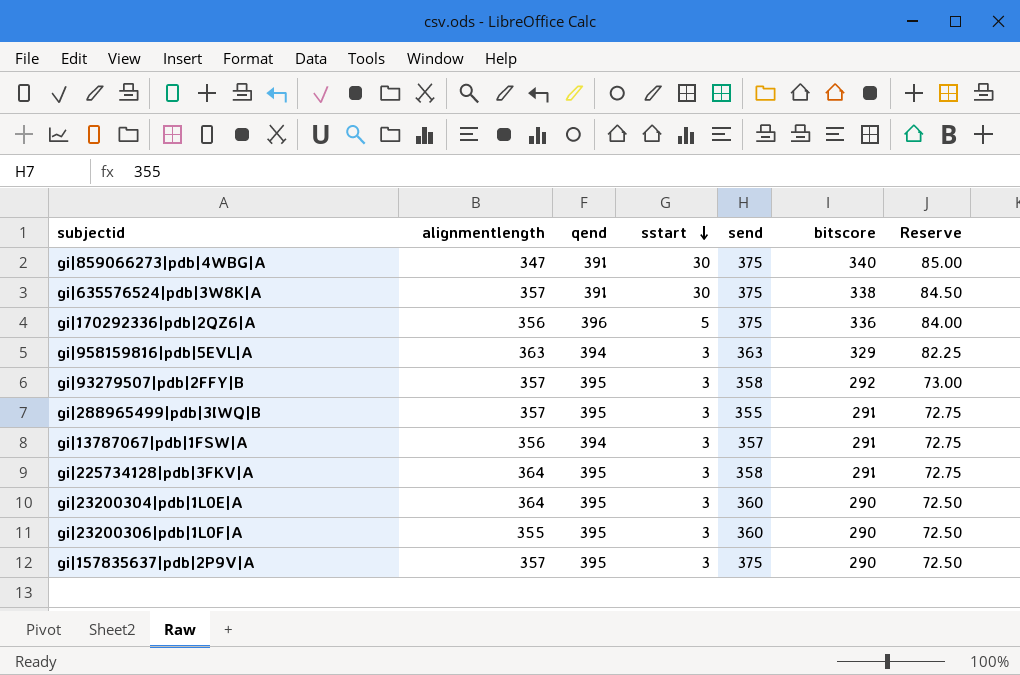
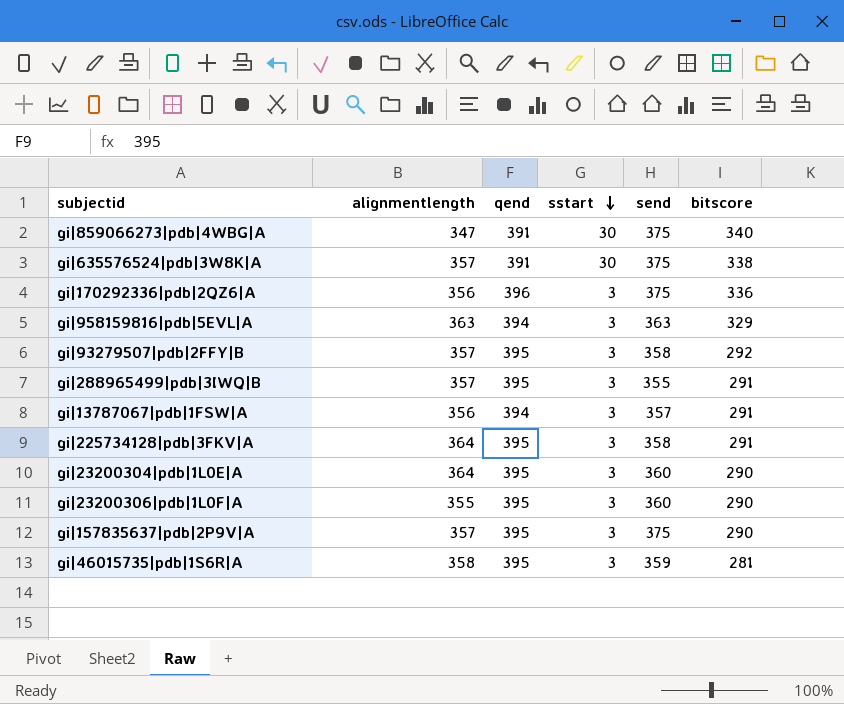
column Reserve | formula: [bitscore] * 0.25 -> none
gi|170292336|pdb|2QZ6|A | sstart: 5 -> 3
row gi|46015735|pdb|1S6R|A: none -> 358 | 395 | 3 | 359 | 281

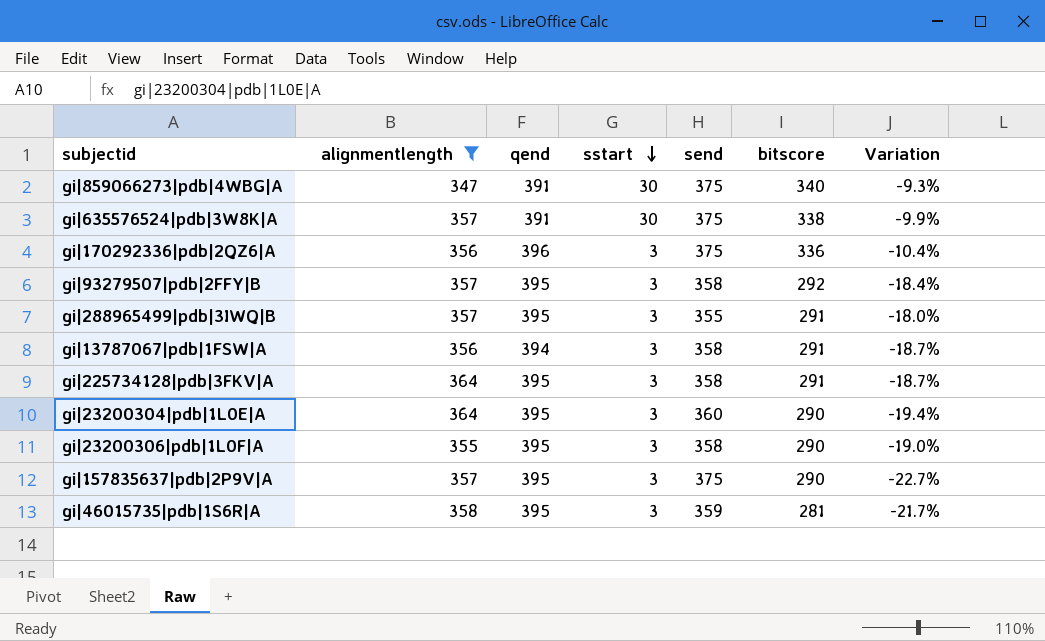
filter: none -> alignmentlength != 363
column Variation | formula: none -> ([bitscore] - [send]) / [send]
gi|13787067|pdb|1FSW|A | send: 357 -> 358
gi|23200306|pdb|1L0F|A | send: 360 -> 358

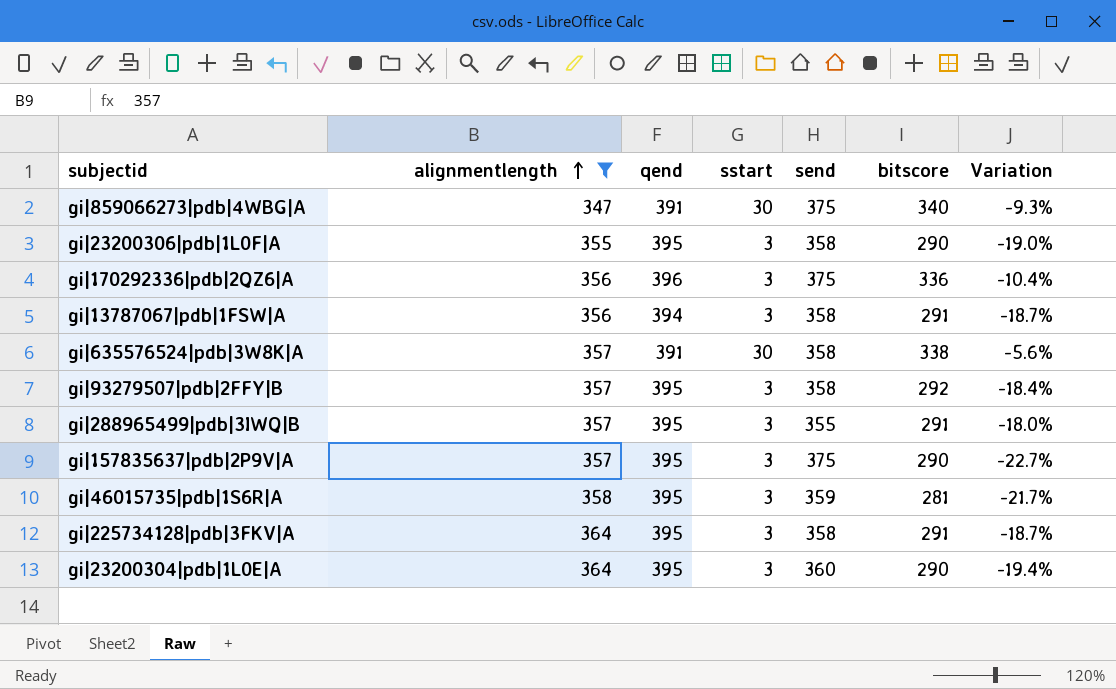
row order: sstart descending -> alignmentlength ascending
gi|635576524|pdb|3W8K|A | send: 375 -> 358
gi|635576524|pdb|3W8K|A | Variation: -9.9% -> -5.6%

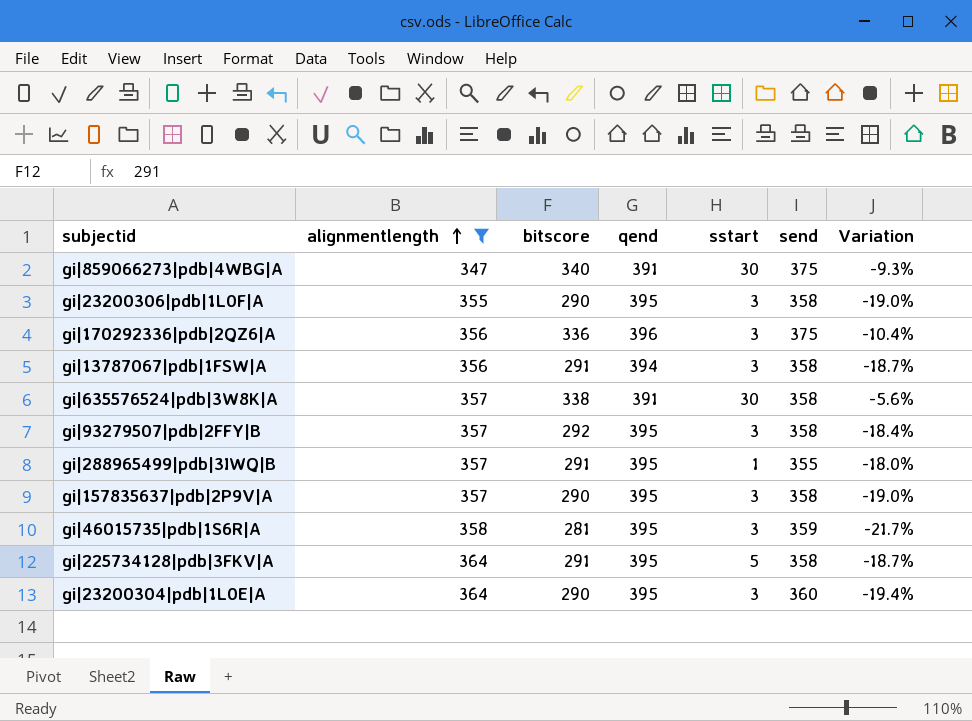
column bitscore | position: 6 -> 3
gi|288965499|pdb|3IWQ|B | sstart: 3 -> 1
gi|157835637|pdb|2P9V|A | send: 375 -> 358
gi|157835637|pdb|2P9V|A | Variation: -22.7% -> -19.0%
gi|225734128|pdb|3FKV|A | sstart: 3 -> 5

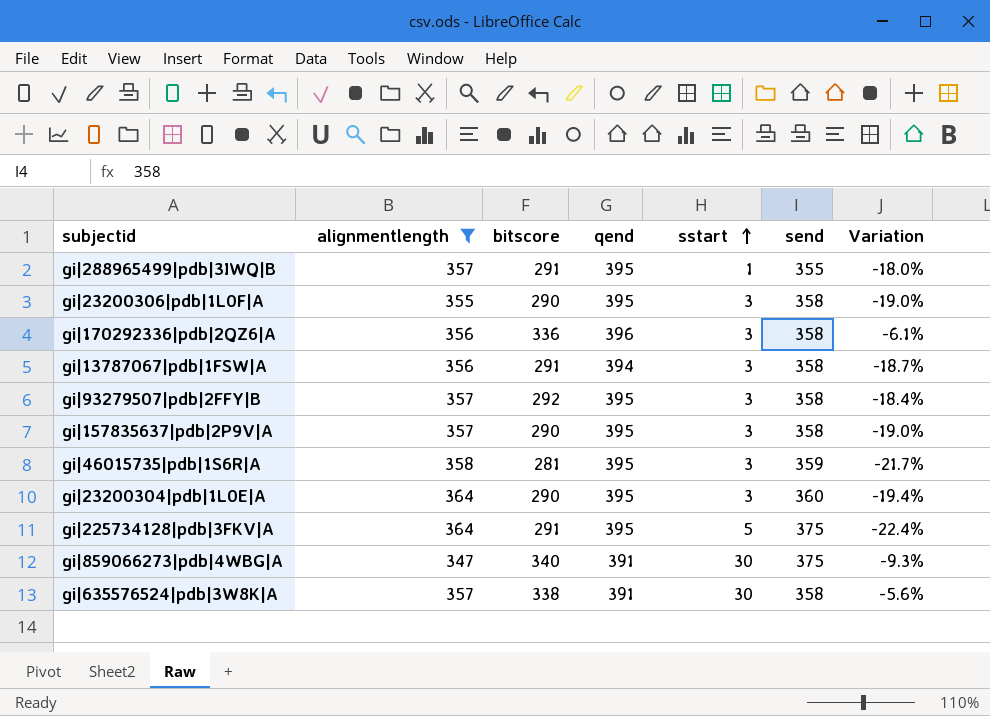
row order: alignmentlength ascending -> sstart ascending
gi|170292336|pdb|2QZ6|A | send: 375 -> 358
gi|170292336|pdb|2QZ6|A | Variation: -10.4% -> -6.1%
gi|225734128|pdb|3FKV|A | send: 358 -> 375
gi|225734128|pdb|3FKV|A | Variation: -18.7% -> -22.4%

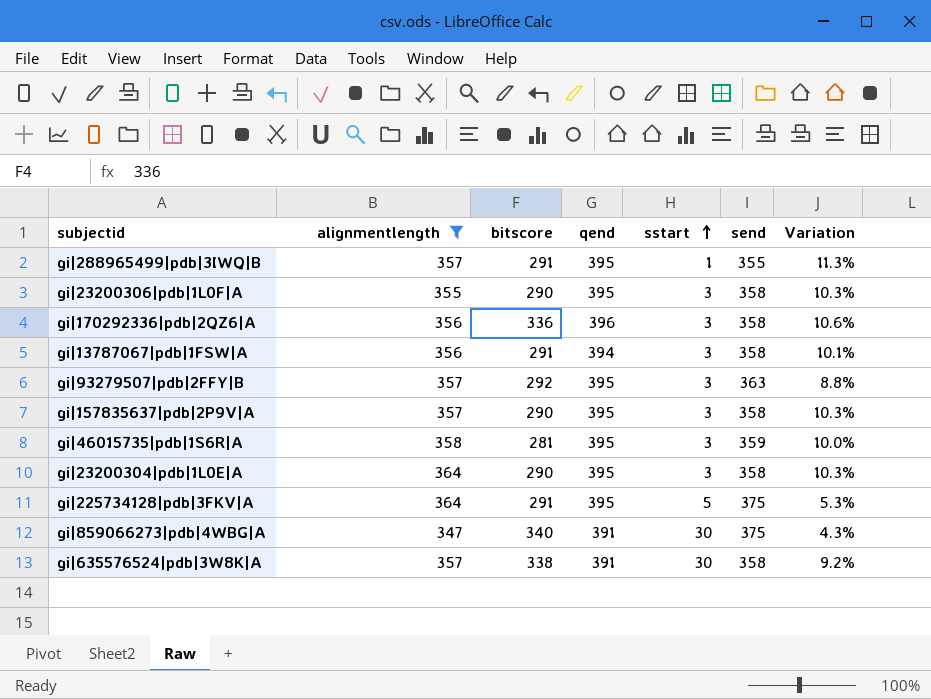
column Variation | formula: ([bitscore] - [send]) / [send] -> ([qend] - [send]) / [send]
gi|93279507|pdb|2FFY|B | send: 358 -> 363
gi|23200304|pdb|1L0E|A | send: 360 -> 358

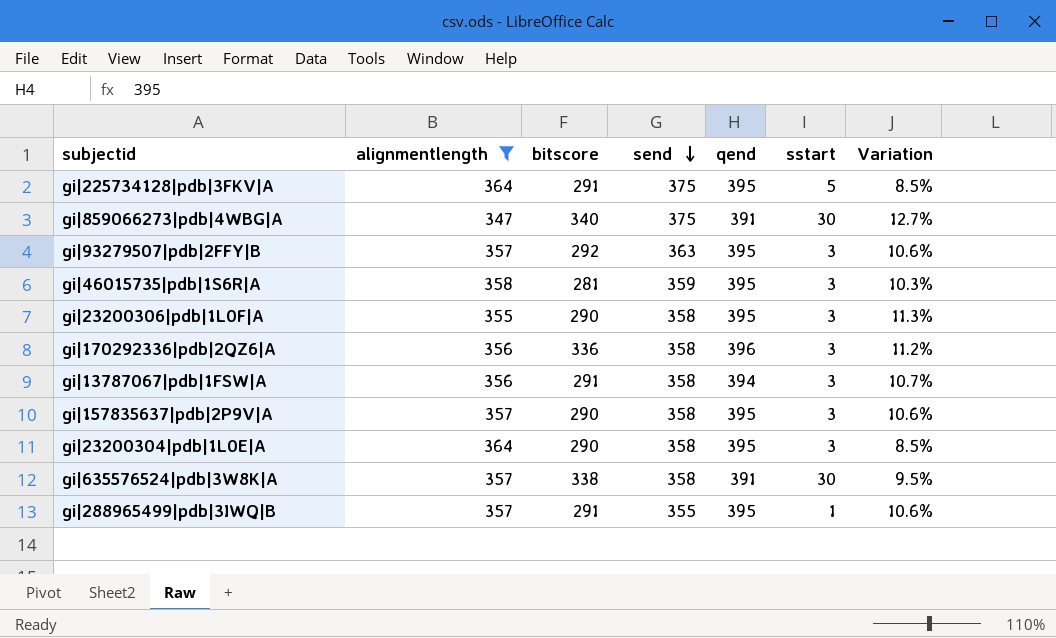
row order: sstart ascending -> send descending
column send | position: 6 -> 4
column Variation | formula: ([qend] - [send]) / [send] -> ([qend] - [alignmentlength]) / [alignmentlength]

